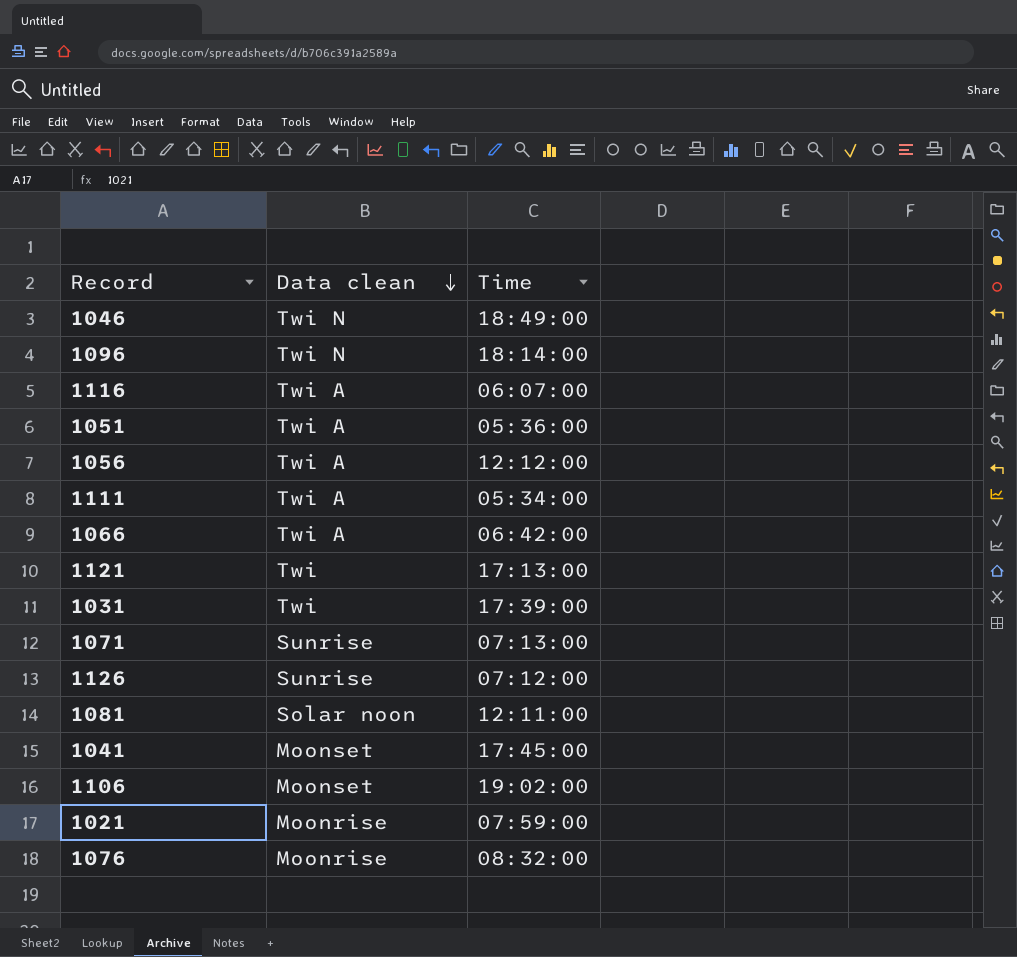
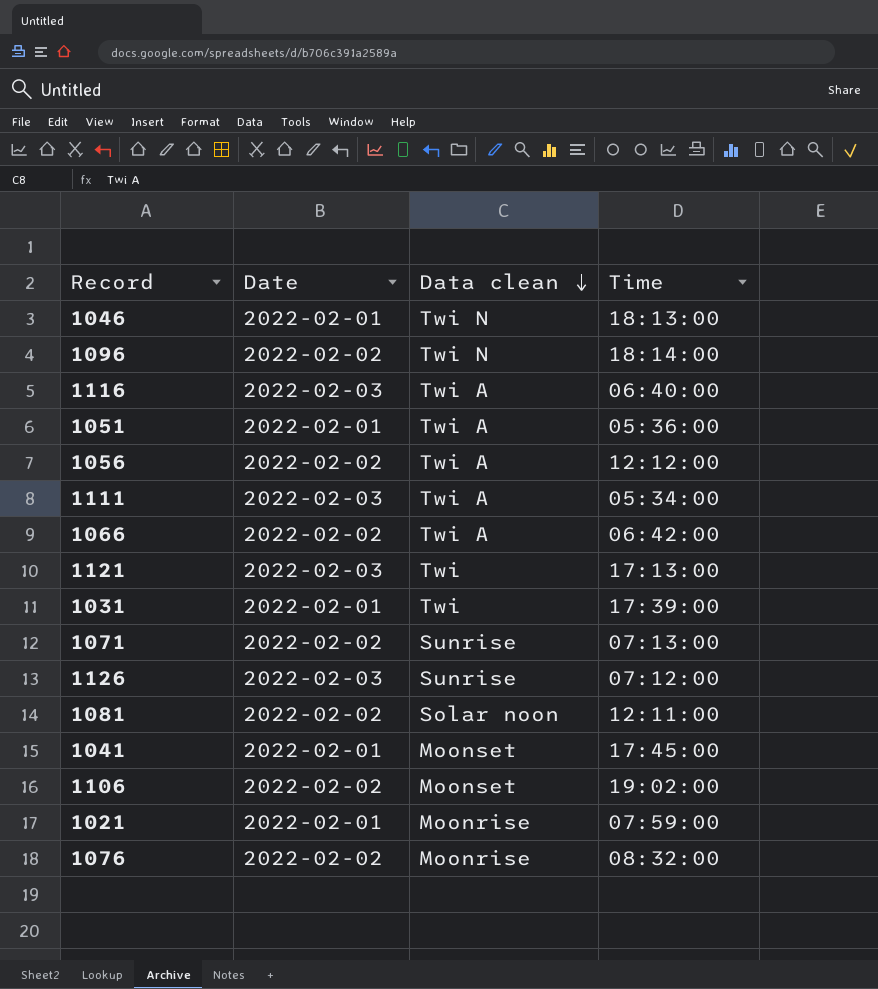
column Date | position: none -> 2
1046 | Time: 18:49:00 -> 18:13:00
1116 | Time: 06:07:00 -> 06:40:00

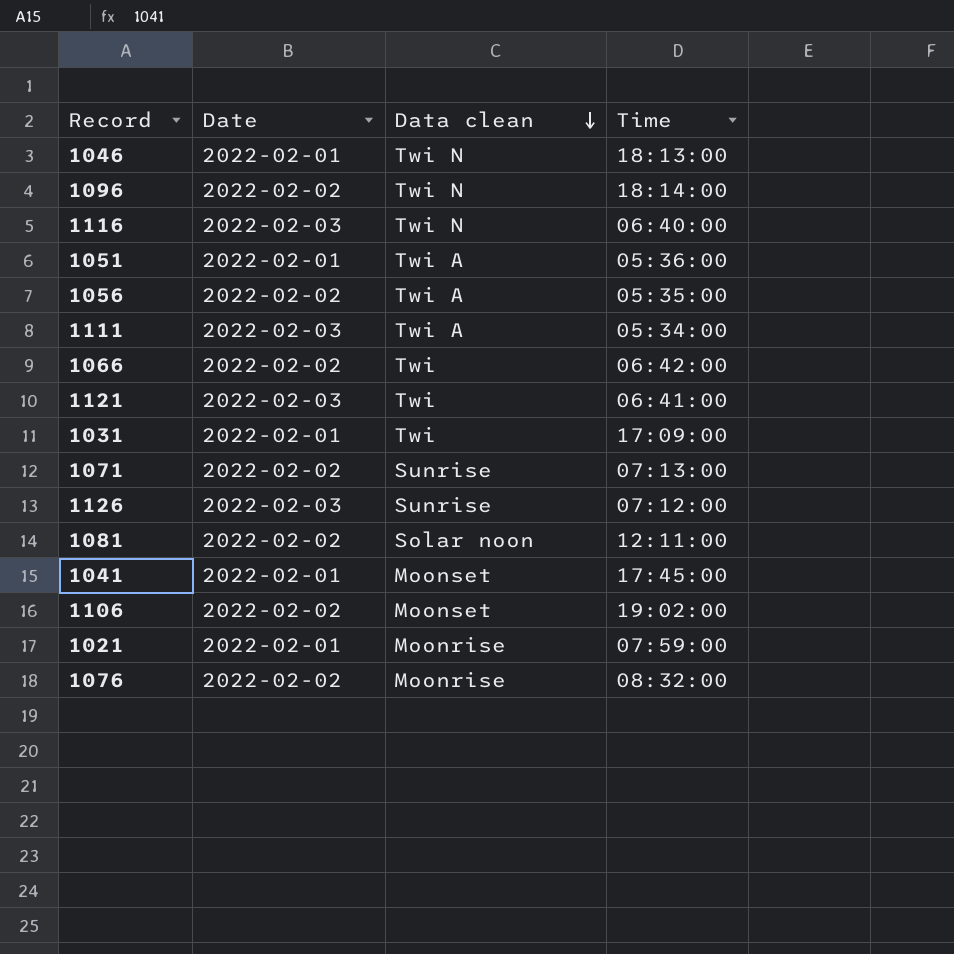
1116 | Data clean: Twi A -> Twi N
1056 | Time: 12:12:00 -> 05:35:00
1066 | Data clean: Twi A -> Twi
1121 | Time: 17:13:00 -> 06:41:00
1031 | Time: 17:39:00 -> 17:09:00

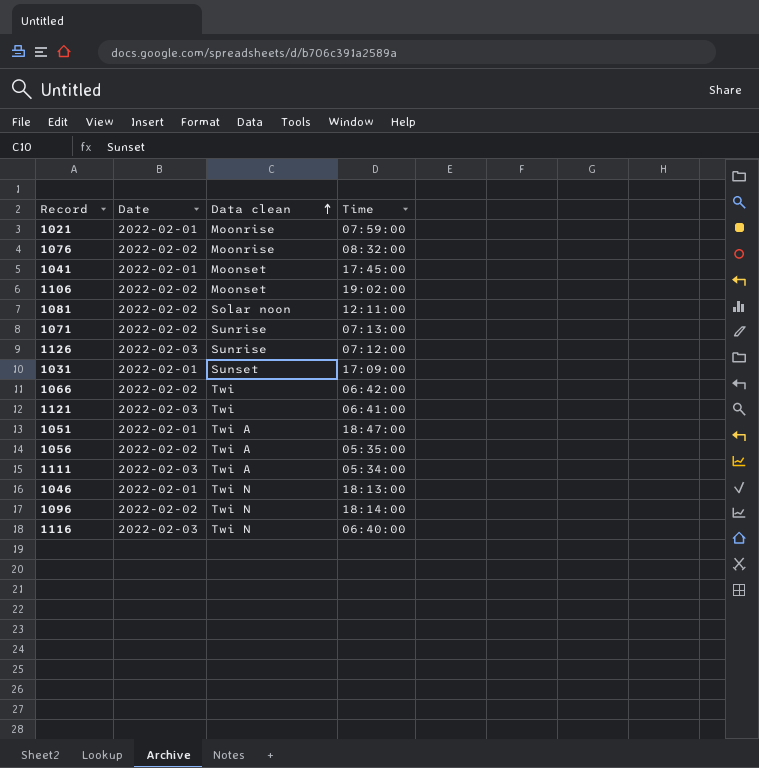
row order: Data clean descending -> Data clean ascending
1031 | Data clean: Twi -> Sunset
1051 | Time: 05:36:00 -> 18:47:00

